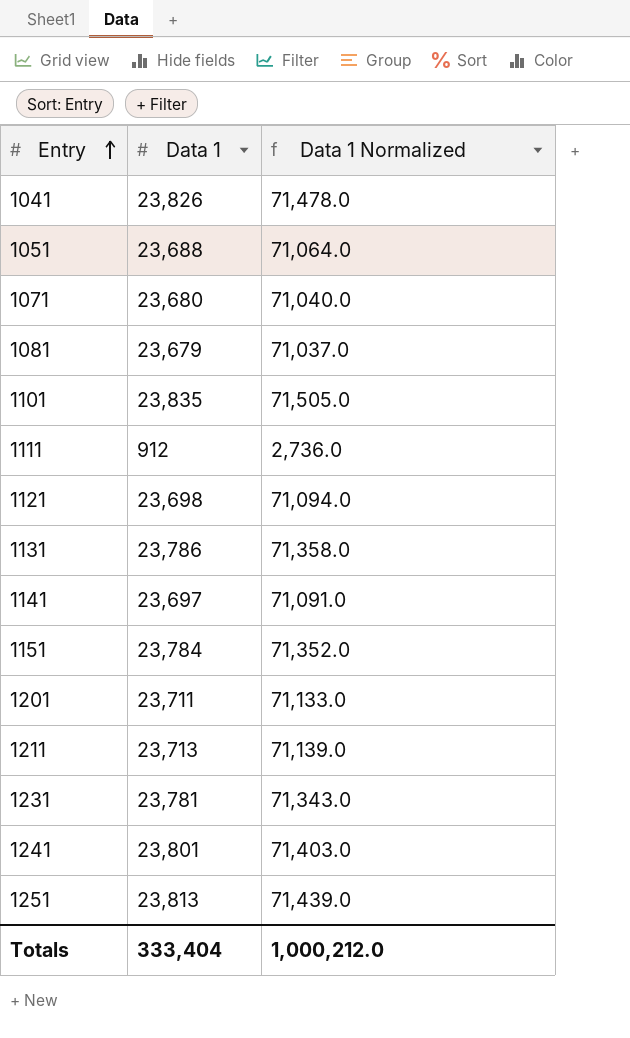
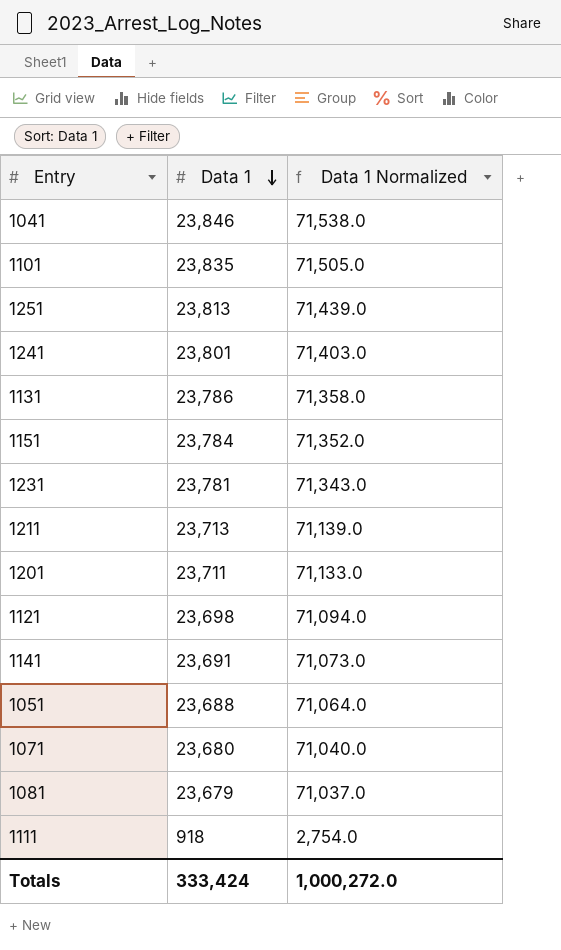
row order: Entry ascending -> Data 1 descending
1041 | Data 1: 23,826 -> 23,846
1041 | Data 1 Normalized: 71,478.0 -> 71,538.0
1141 | Data 1: 23,697 -> 23,691
1141 | Data 1 Normalized: 71,091.0 -> 71,073.0
1111 | Data 1: 912 -> 918
1111 | Data 1 Normalized: 2,736.0 -> 2,754.0
Totals | Data 1: 333,404 -> 333,424
Totals | Data 1 Normalized: 1,000,212.0 -> 1,000,272.0

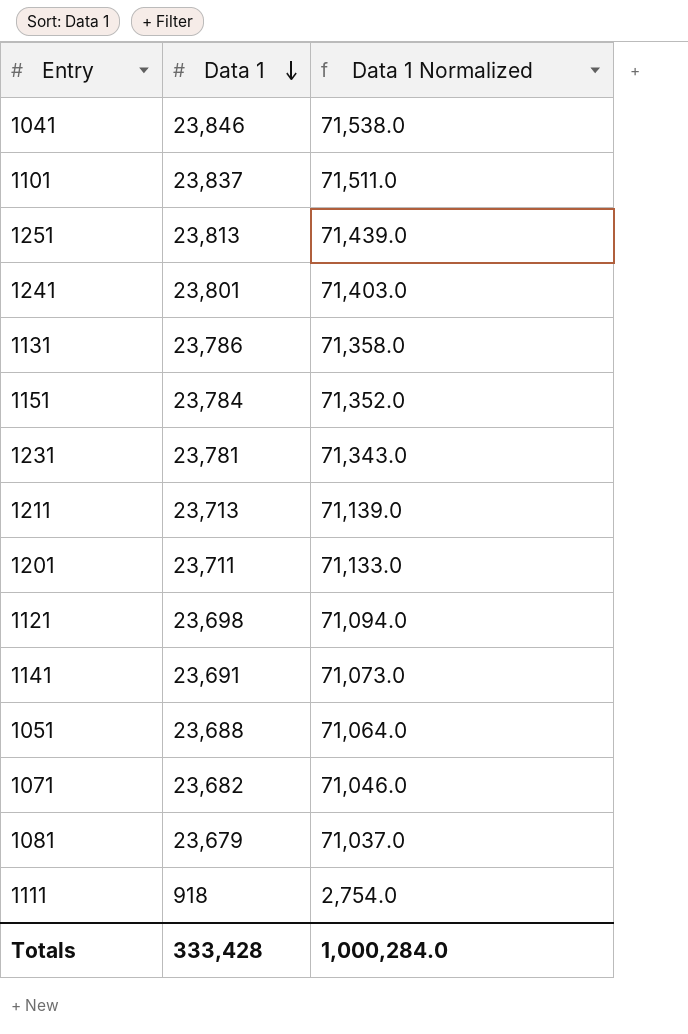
1101 | Data 1: 23,835 -> 23,837
1101 | Data 1 Normalized: 71,505.0 -> 71,511.0
1071 | Data 1: 23,680 -> 23,682
1071 | Data 1 Normalized: 71,040.0 -> 71,046.0
Totals | Data 1: 333,424 -> 333,428
Totals | Data 1 Normalized: 1,000,272.0 -> 1,000,284.0

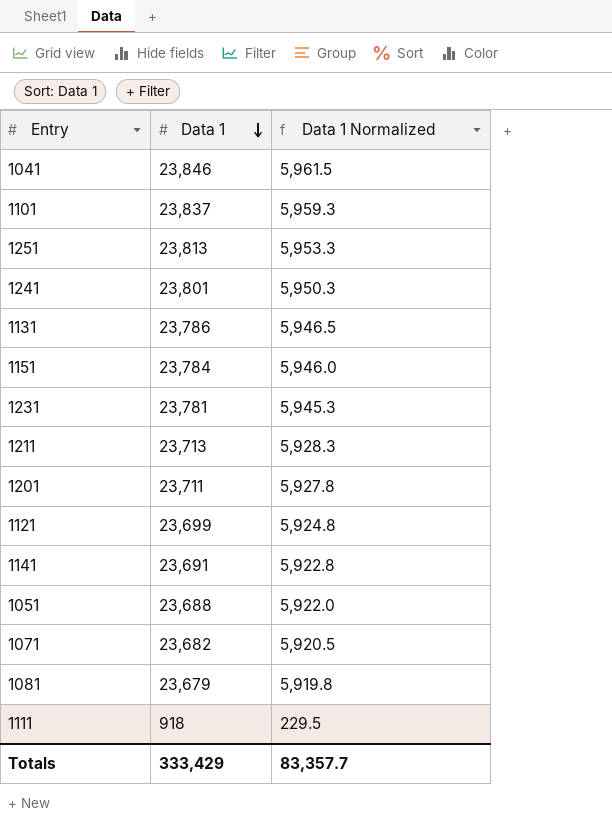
column Data 1 Normalized | formula: [Data 1] * 3 -> [Data 1] * 0.25
1121 | Data 1: 23,698 -> 23,699
Totals | Data 1: 333,428 -> 333,429
Totals | Data 1 Normalized: 1,000,284.0 -> 83,357.7

